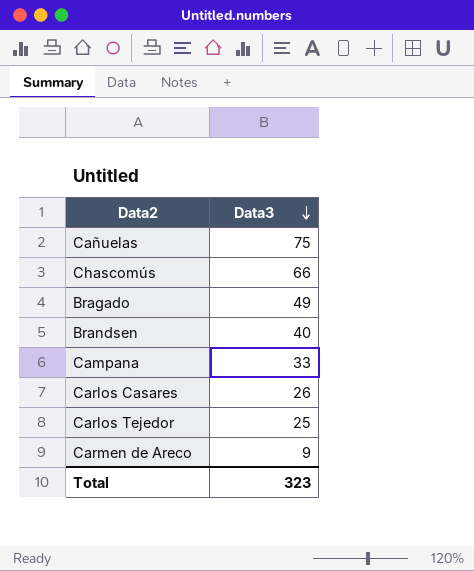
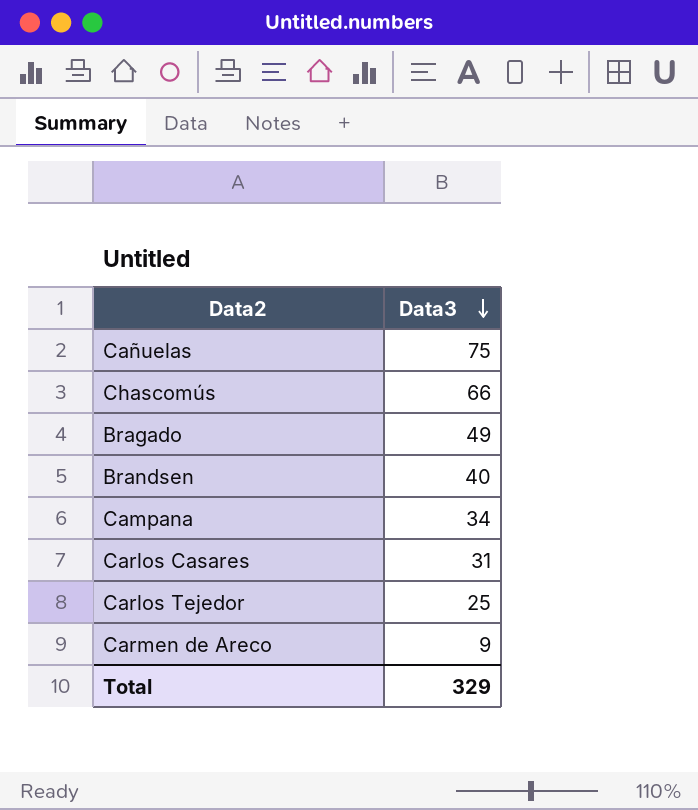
Campana | Data3: 33 -> 34
Carlos Casares | Data3: 26 -> 31
Total | Data3: 323 -> 329

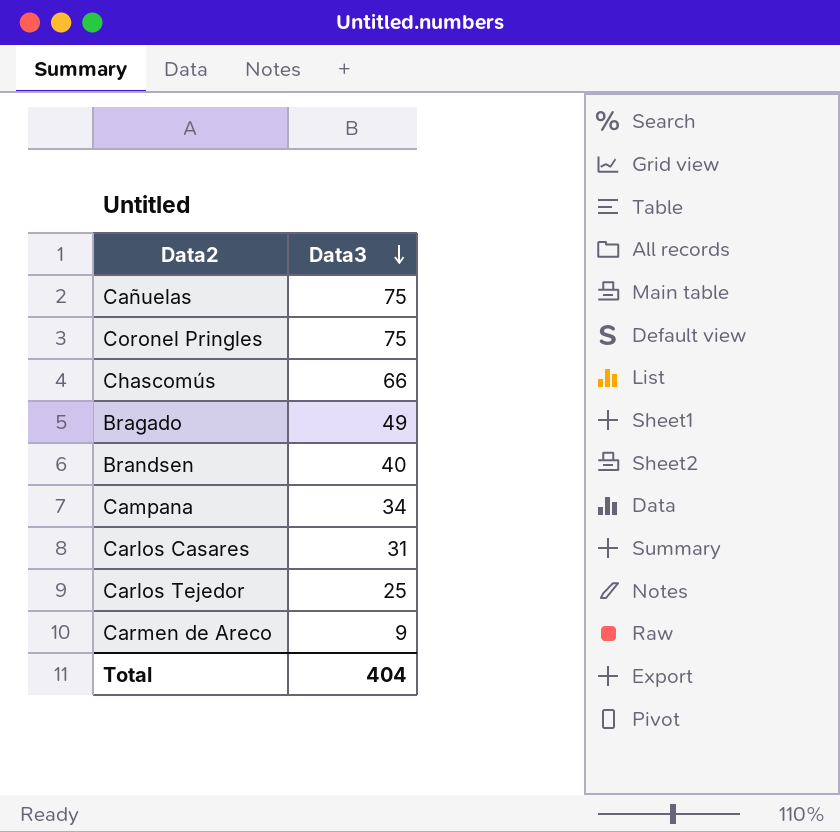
row Coronel Pringles: none -> 75
Total | Data3: 329 -> 404

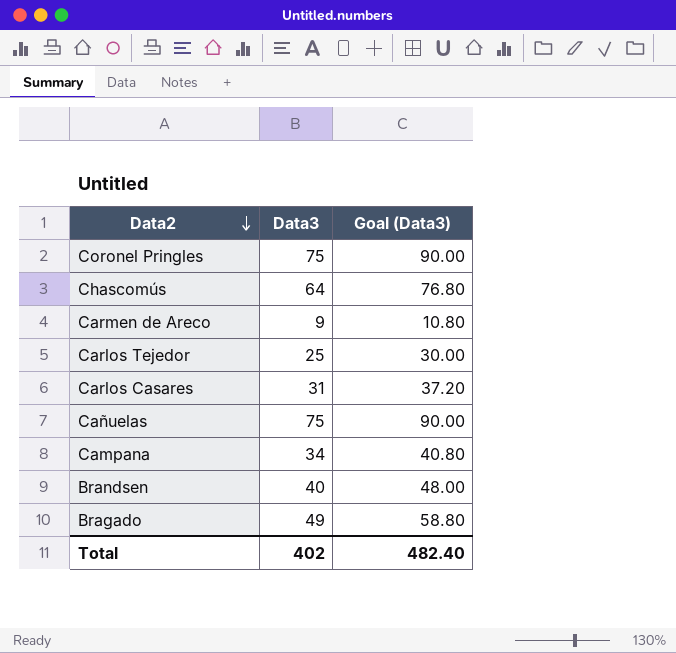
row order: Data3 descending -> Data2 descending
column Goal (Data3) | formula: none -> [Data3] * 1.2
Chascomús | Data3: 66 -> 64
Total | Data3: 404 -> 402

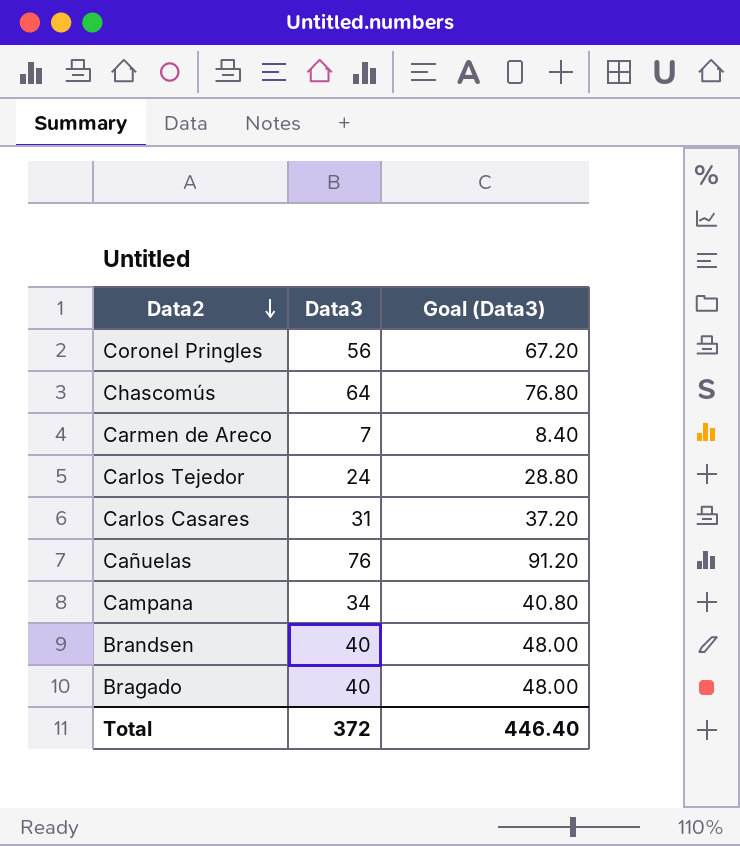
Coronel Pringles | Data3: 75 -> 56
Coronel Pringles | Goal (Data3): 90.00 -> 67.20
Carmen de Areco | Data3: 9 -> 7
Carmen de Areco | Goal (Data3): 10.80 -> 8.40
Carlos Tejedor | Data3: 25 -> 24
Carlos Tejedor | Goal (Data3): 30.00 -> 28.80
Cañuelas | Data3: 75 -> 76
Cañuelas | Goal (Data3): 90.00 -> 91.20
Bragado | Data3: 49 -> 40
Bragado | Goal (Data3): 58.80 -> 48.00
Total | Data3: 402 -> 372
Total | Goal (Data3): 482.40 -> 446.40

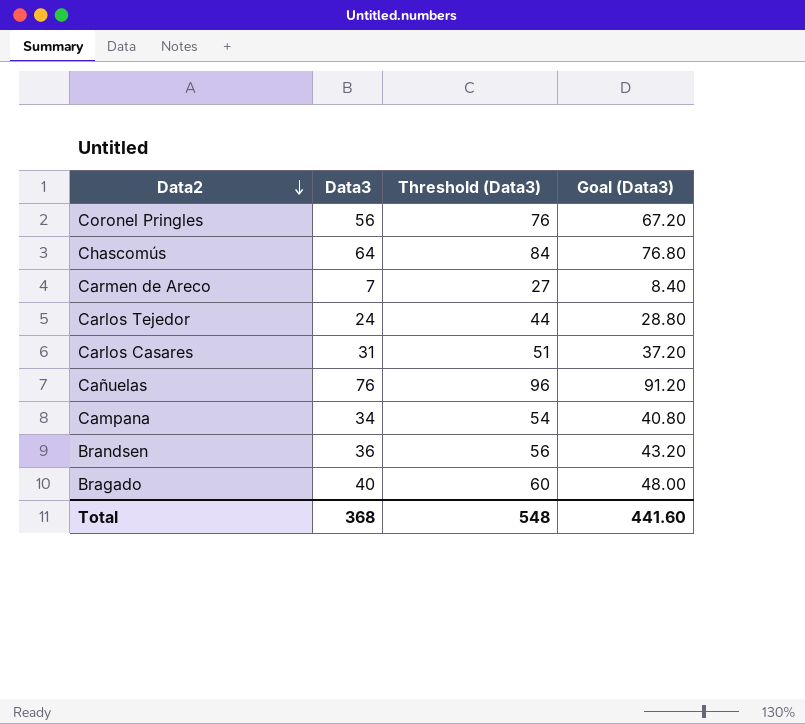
column Threshold (Data3) | formula: none -> [Data3] + 20
Brandsen | Data3: 40 -> 36
Brandsen | Goal (Data3): 48.00 -> 43.20
Total | Data3: 372 -> 368
Total | Goal (Data3): 446.40 -> 441.60

